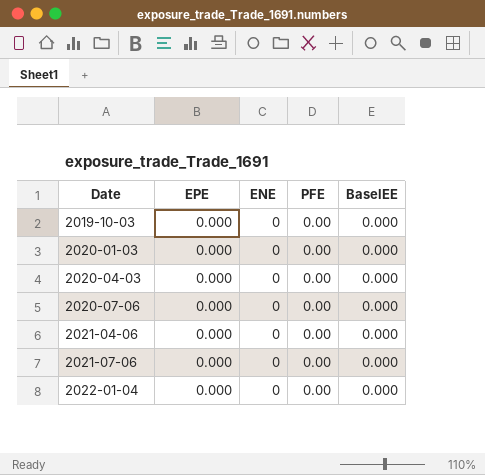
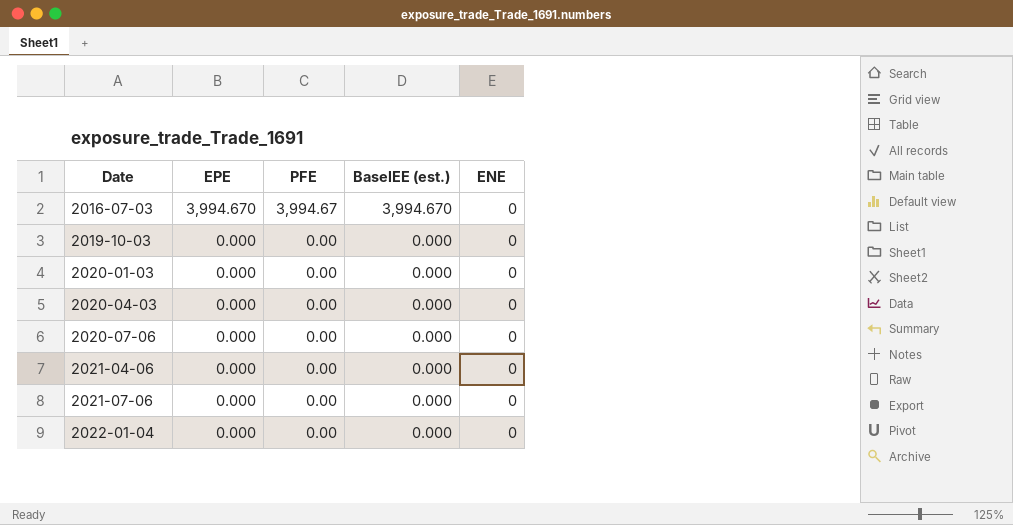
column name: BaselEE -> BaselEE (est.)
column ENE | position: 3 -> 5
row 2016-07-03: none -> 3,994.670 | 3,994.67 | 3,994.670 | 0

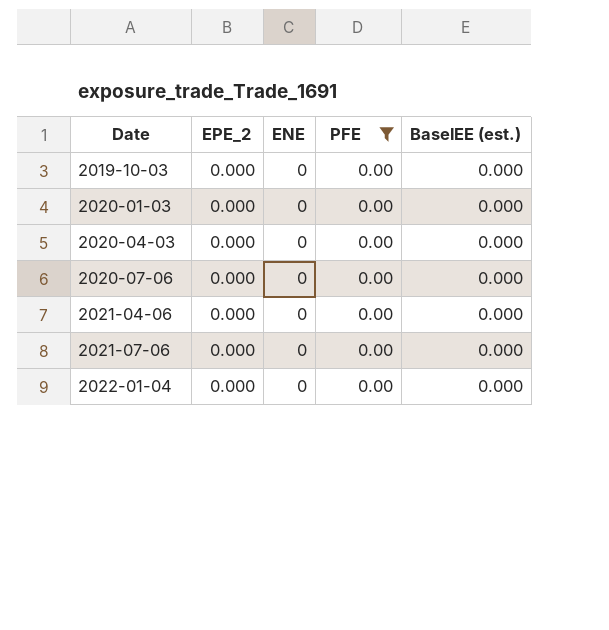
filter: none -> PFE = 0.00
column name: EPE -> EPE_2
column ENE | position: 5 -> 3

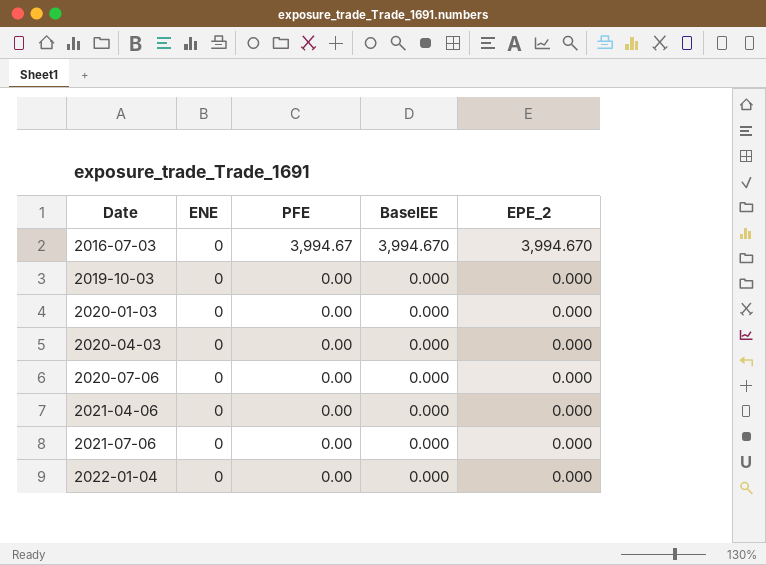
filter: PFE = 0.00 -> none
column name: BaselEE (est.) -> BaselEE
column EPE_2 | position: 2 -> 5

